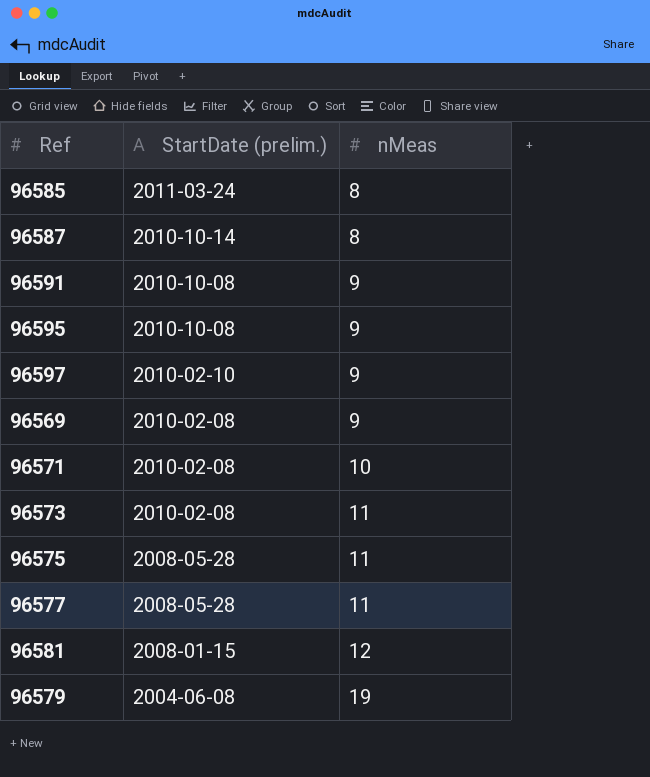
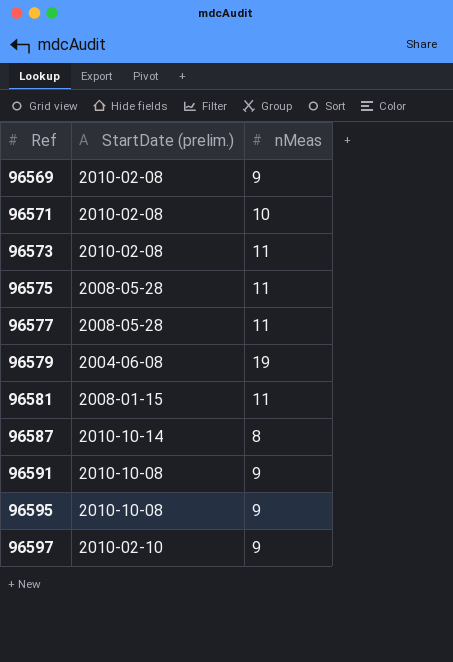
row order: StartDate (prelim.) descending -> Ref ascending
row 96585: 2011-03-24 | 8 -> none
96581 | nMeas: 12 -> 11

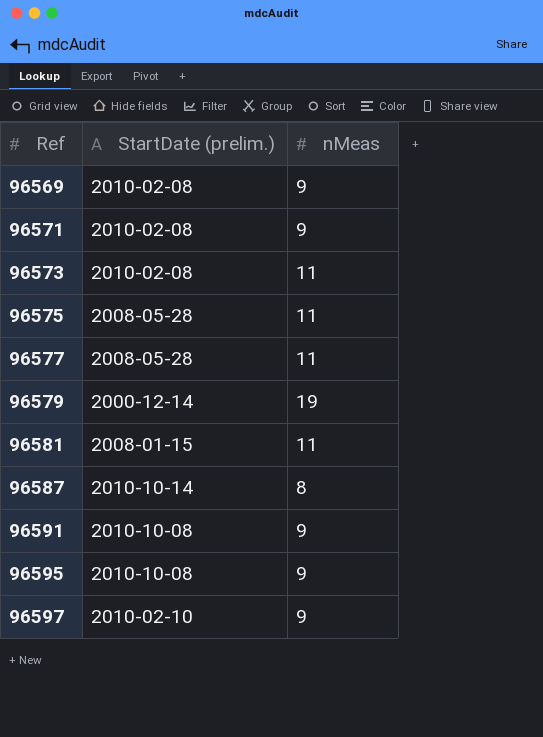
96571 | nMeas: 10 -> 9
96579 | StartDate (prelim.): 2004-06-08 -> 2000-12-14

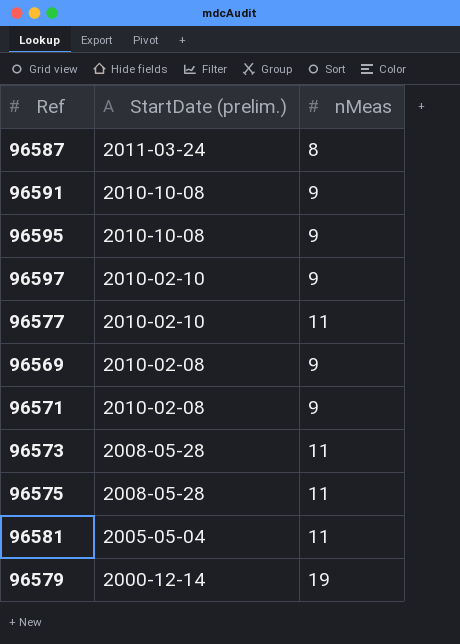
row order: Ref ascending -> StartDate (prelim.) descending
96587 | StartDate (prelim.): 2010-10-14 -> 2011-03-24
96577 | StartDate (prelim.): 2008-05-28 -> 2010-02-10
96573 | StartDate (prelim.): 2010-02-08 -> 2008-05-28
96581 | StartDate (prelim.): 2008-01-15 -> 2005-05-04

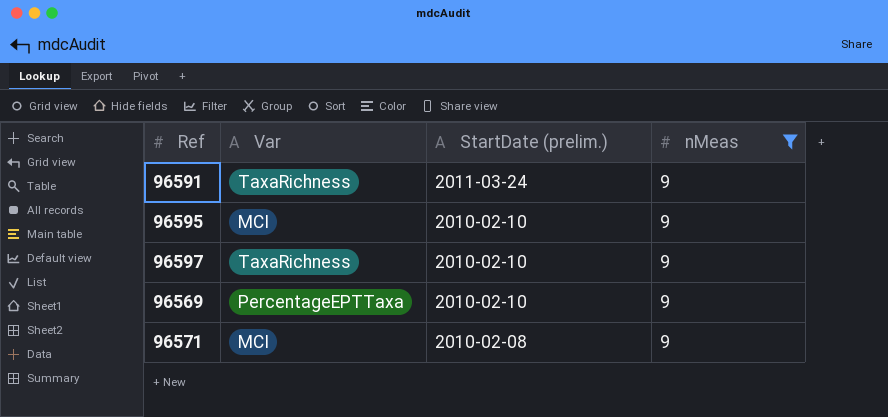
filter: none -> nMeas = 9
column Var | position: none -> 2
96591 | StartDate (prelim.): 2010-10-08 -> 2011-03-24
96595 | StartDate (prelim.): 2010-10-08 -> 2010-02-10
96569 | StartDate (prelim.): 2010-02-08 -> 2010-02-10

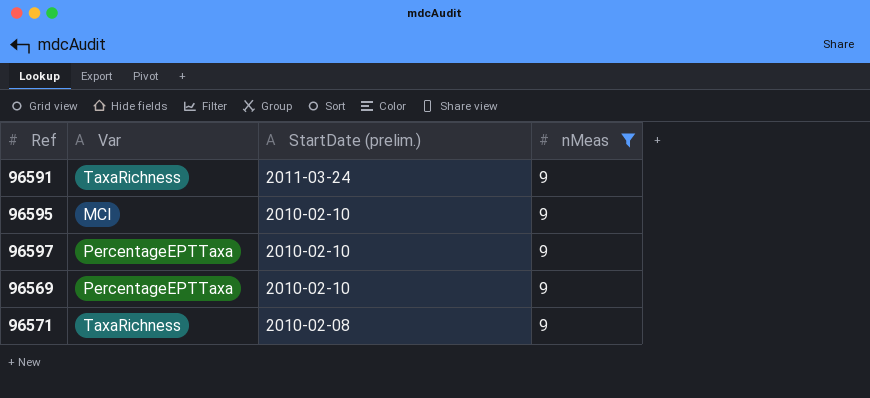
96597 | Var: TaxaRichness -> PercentageEPTTaxa
96571 | Var: MCI -> TaxaRichness

